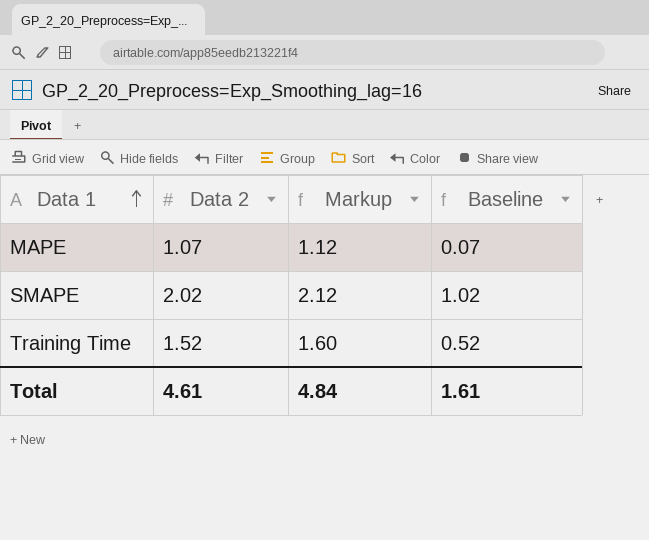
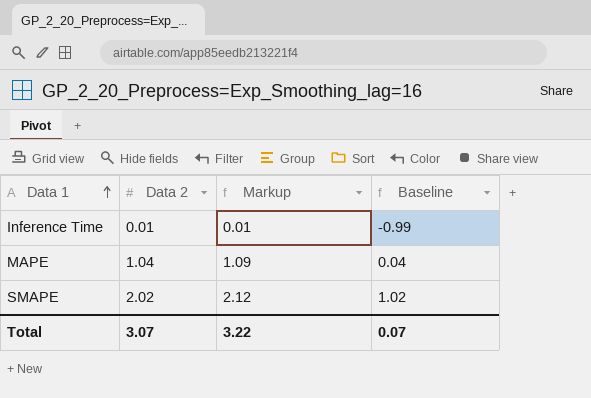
row Training Time: 1.52 | 1.60 | 0.52 -> none
row Inference Time: none -> 0.01 | 0.01 | -0.99
MAPE | Data 2: 1.07 -> 1.04
MAPE | Markup: 1.12 -> 1.09
MAPE | Baseline: 0.07 -> 0.04
Total | Data 2: 4.61 -> 3.07
Total | Markup: 4.84 -> 3.22
Total | Baseline: 1.61 -> 0.07

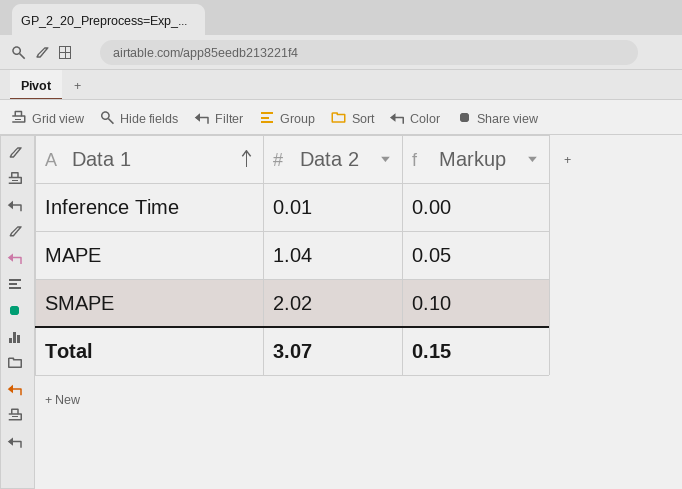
column Baseline | formula: [Data 2] - 1 -> none
column Markup | formula: [Data 2] * 1.05 -> [Data 2] * 0.05
Total | Markup: 3.22 -> 0.15

